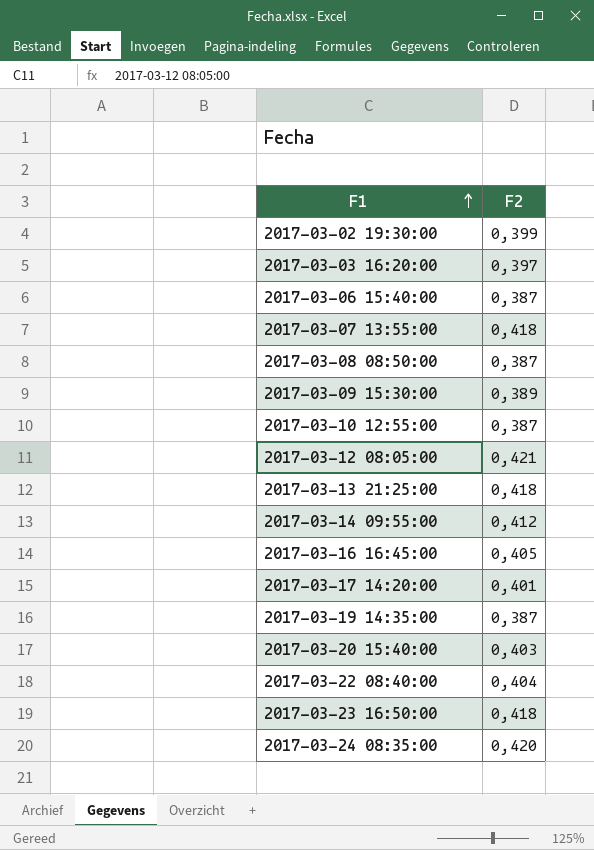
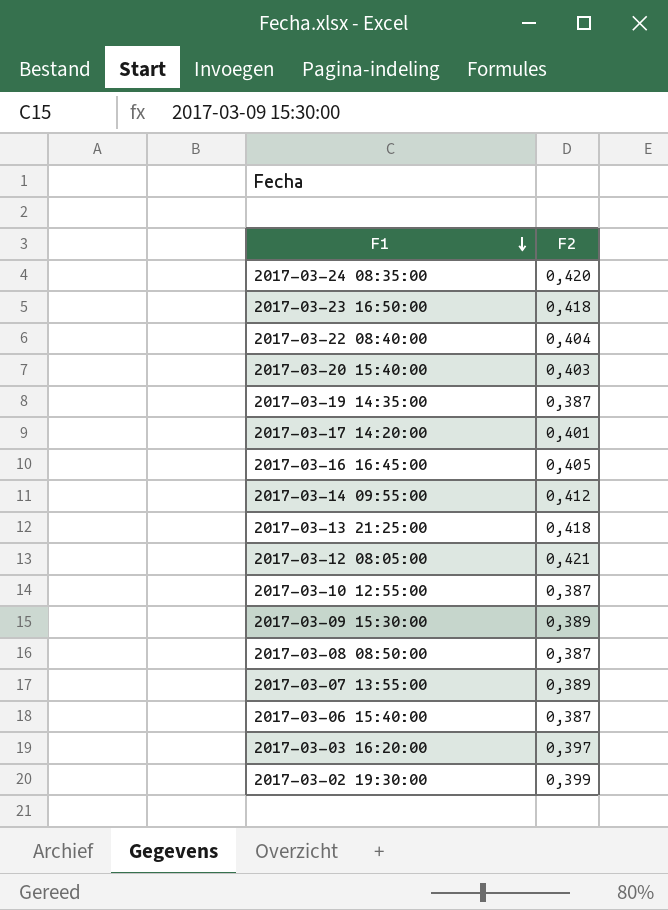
row order: F1 ascending -> F1 descending
2017-03-07 13:55:00 | F2: 0,418 -> 0,389

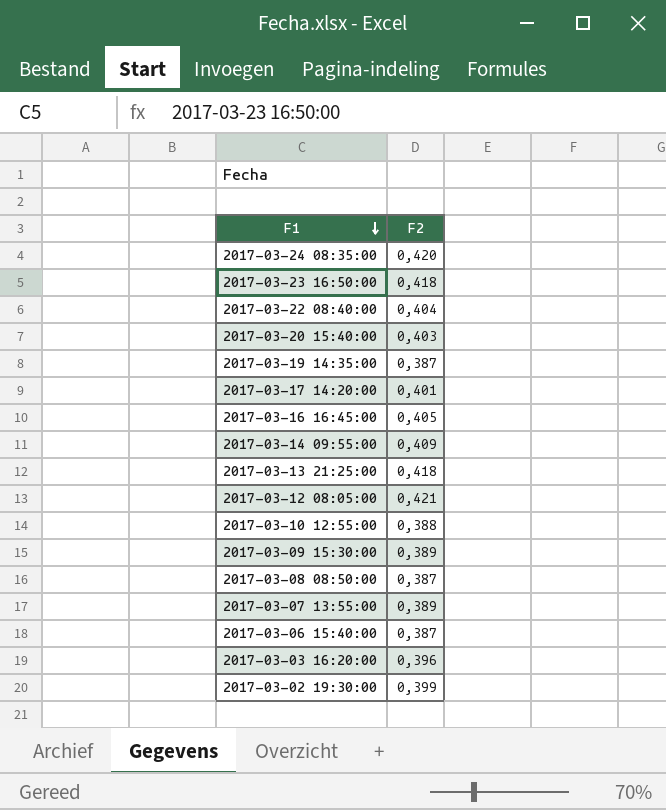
2017-03-14 09:55:00 | F2: 0,412 -> 0,409
2017-03-10 12:55:00 | F2: 0,387 -> 0,388
2017-03-03 16:20:00 | F2: 0,397 -> 0,396

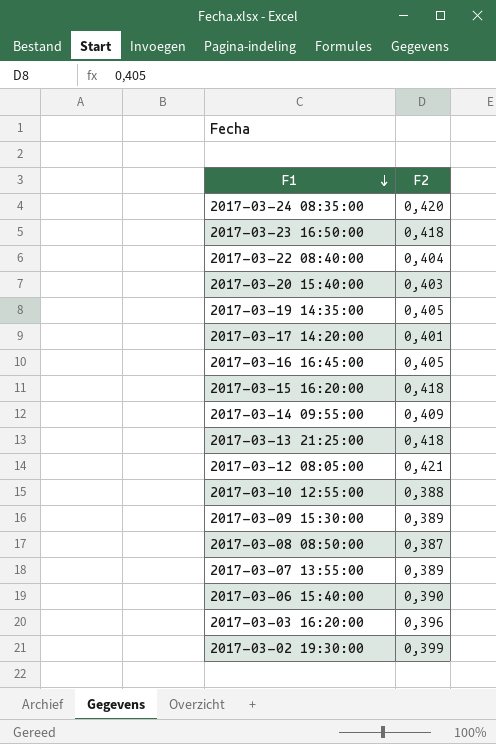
2017-03-19 14:35:00 | F2: 0,387 -> 0,405
row 2017-03-15 16:20:00: none -> 0,418
2017-03-06 15:40:00 | F2: 0,387 -> 0,390

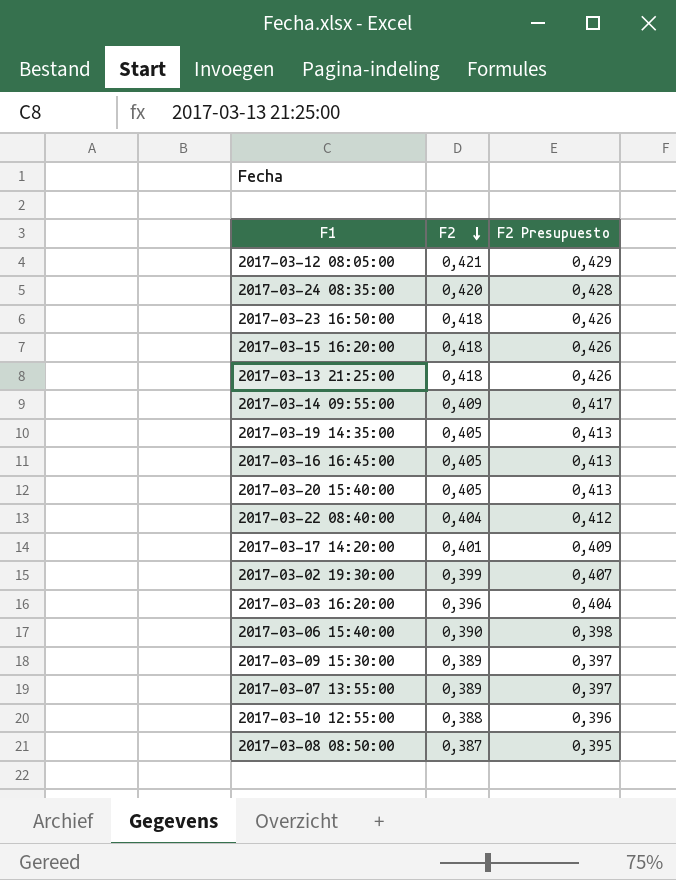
row order: F1 descending -> F2 descending
column F2 Presupuesto | formula: none -> [F2] * 1,02
2017-03-20 15:40:00 | F2: 0,403 -> 0,405

